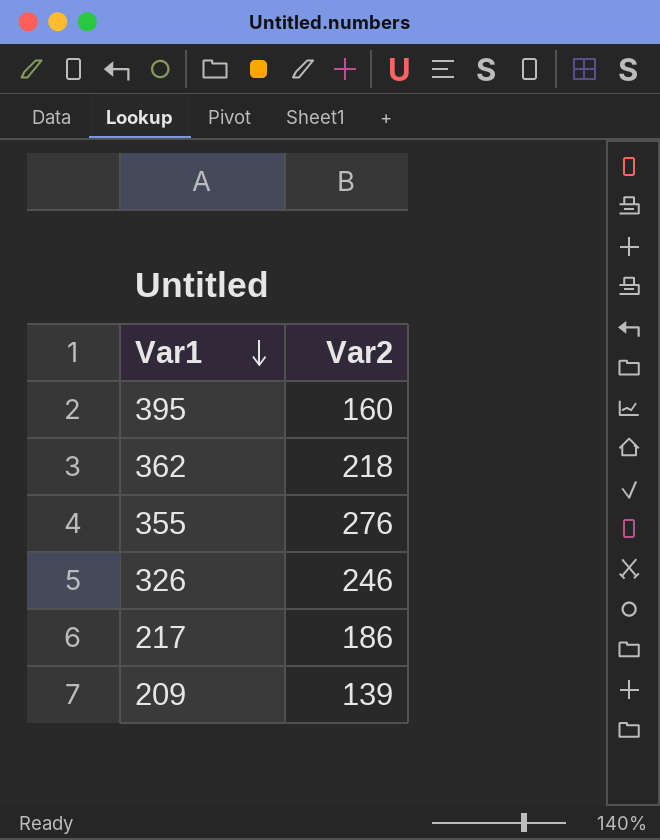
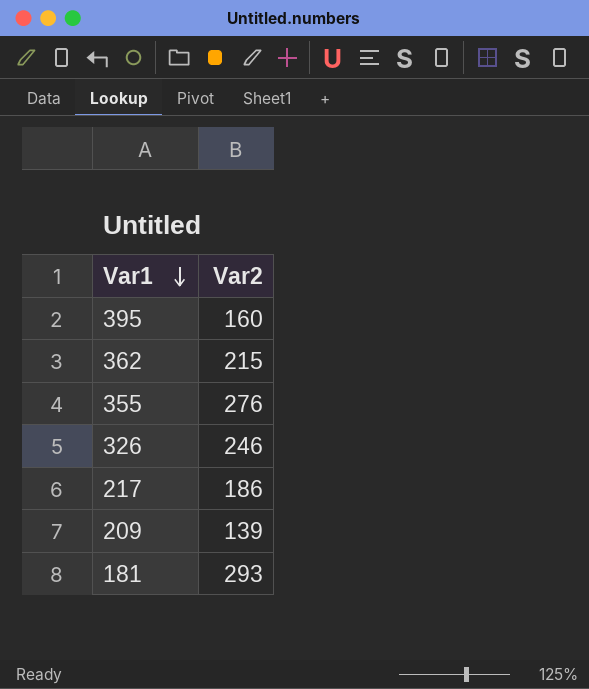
362 | Var2: 218 -> 215
row 181: none -> 293

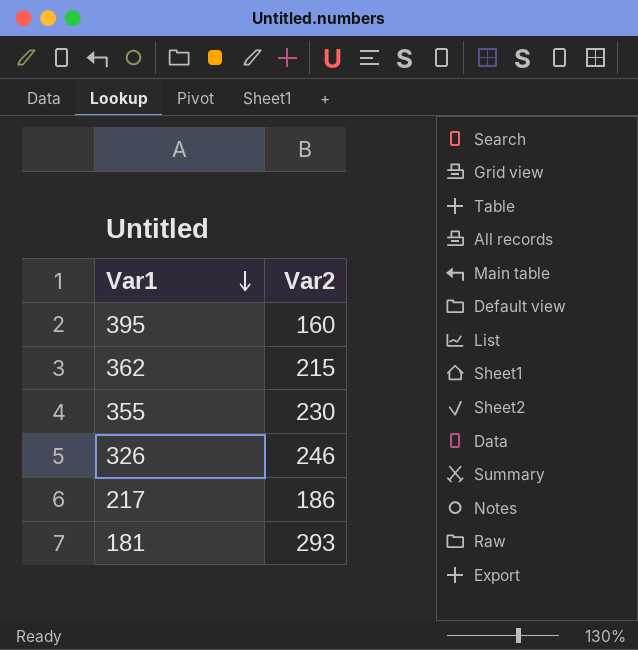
row 209: 139 -> none
355 | Var2: 276 -> 230

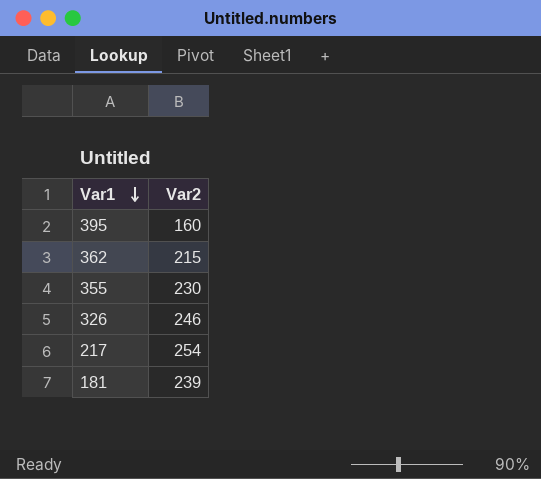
217 | Var2: 186 -> 254
181 | Var2: 293 -> 239

